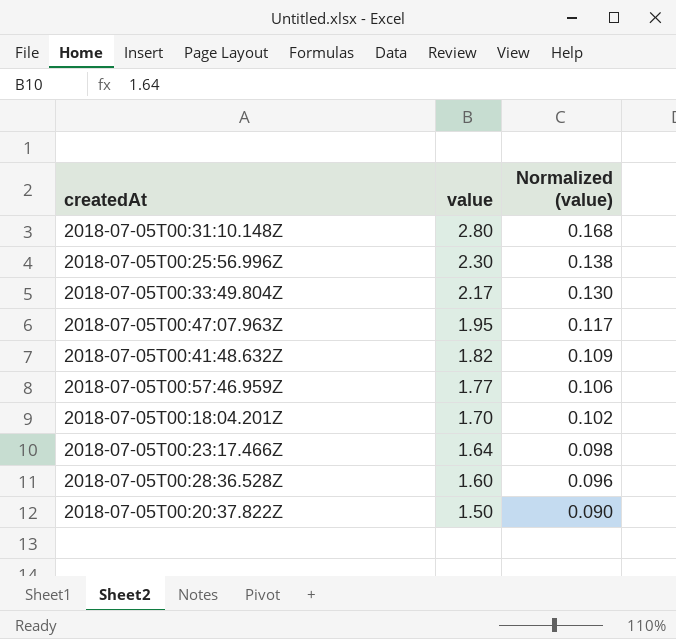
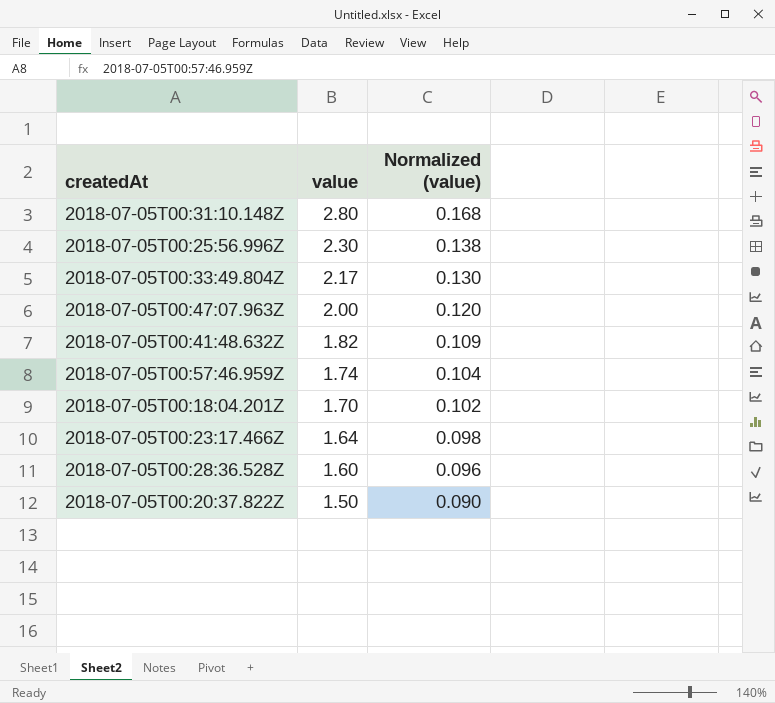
2018-07-05T00:47:07.963Z | value: 1.95 -> 2.00
2018-07-05T00:47:07.963Z | Normalized (value): 0.117 -> 0.120
2018-07-05T00:57:46.959Z | value: 1.77 -> 1.74
2018-07-05T00:57:46.959Z | Normalized (value): 0.106 -> 0.104

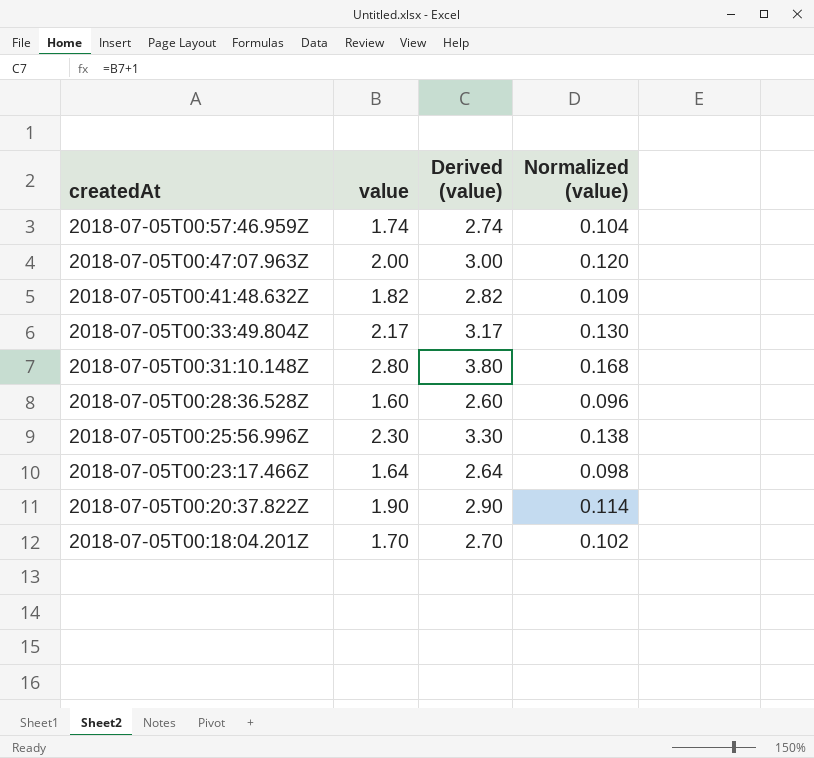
row order: value descending -> createdAt descending
column Derived (value) | formula: none -> [value] + 1
2018-07-05T00:20:37.822Z | value: 1.50 -> 1.90
2018-07-05T00:20:37.822Z | Normalized (value): 0.090 -> 0.114

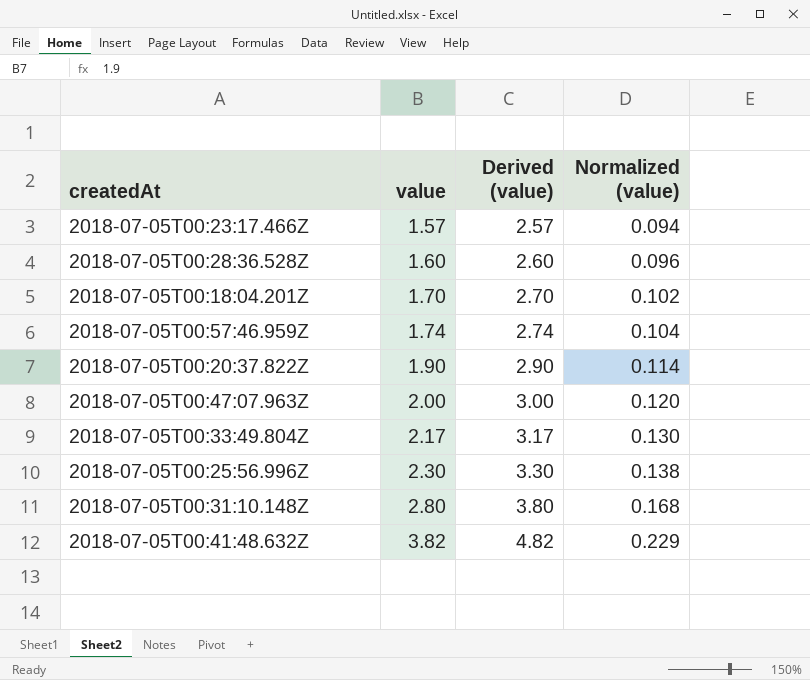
row order: createdAt descending -> value ascending
2018-07-05T00:23:17.466Z | value: 1.64 -> 1.57
2018-07-05T00:23:17.466Z | Derived (value): 2.64 -> 2.57
2018-07-05T00:23:17.466Z | Normalized (value): 0.098 -> 0.094
2018-07-05T00:41:48.632Z | value: 1.82 -> 3.82
2018-07-05T00:41:48.632Z | Derived (value): 2.82 -> 4.82
2018-07-05T00:41:48.632Z | Normalized (value): 0.109 -> 0.229

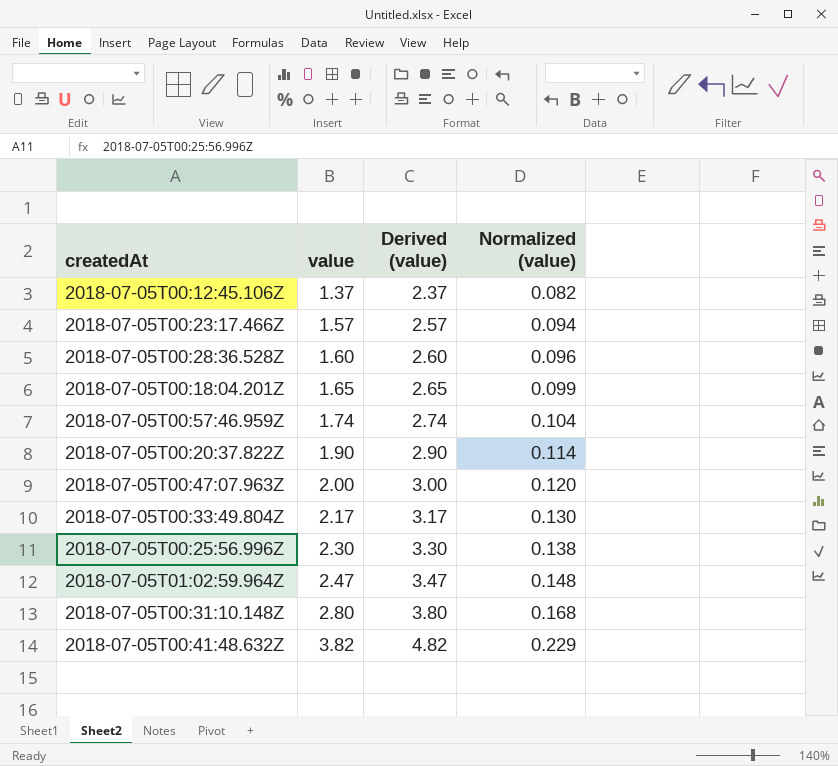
row 2018-07-05T00:12:45.106Z: none -> 1.37 | 2.37 | 0.082
2018-07-05T00:18:04.201Z | value: 1.70 -> 1.65
2018-07-05T00:18:04.201Z | Derived (value): 2.70 -> 2.65
2018-07-05T00:18:04.201Z | Normalized (value): 0.102 -> 0.099
row 2018-07-05T01:02:59.964Z: none -> 2.47 | 3.47 | 0.148

